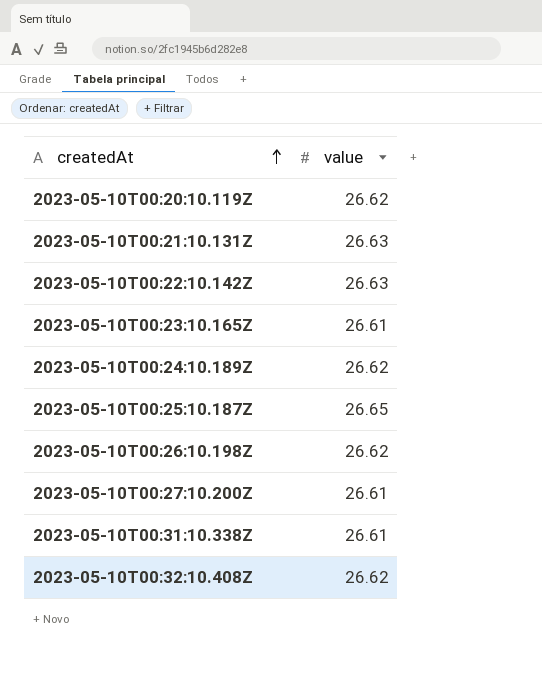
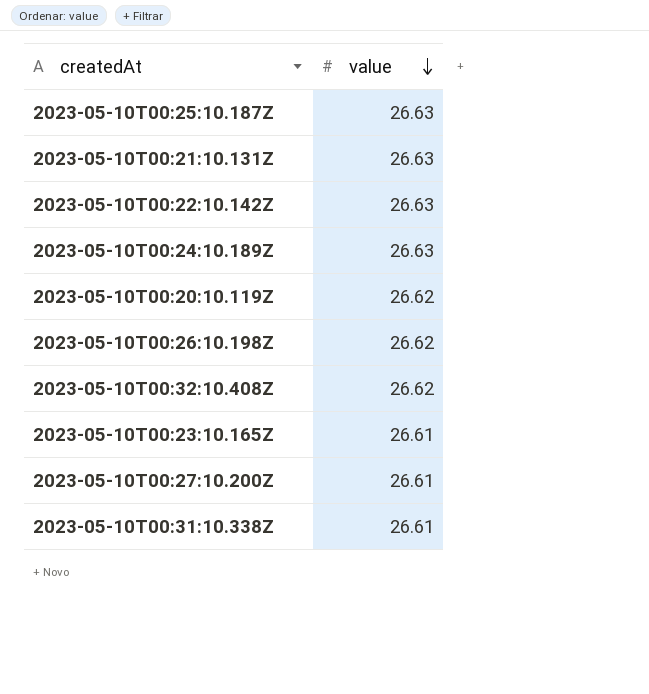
row order: createdAt ascending -> value descending
2023-05-10T00:25:10.187Z | value: 26.65 -> 26.63
2023-05-10T00:24:10.189Z | value: 26.62 -> 26.63

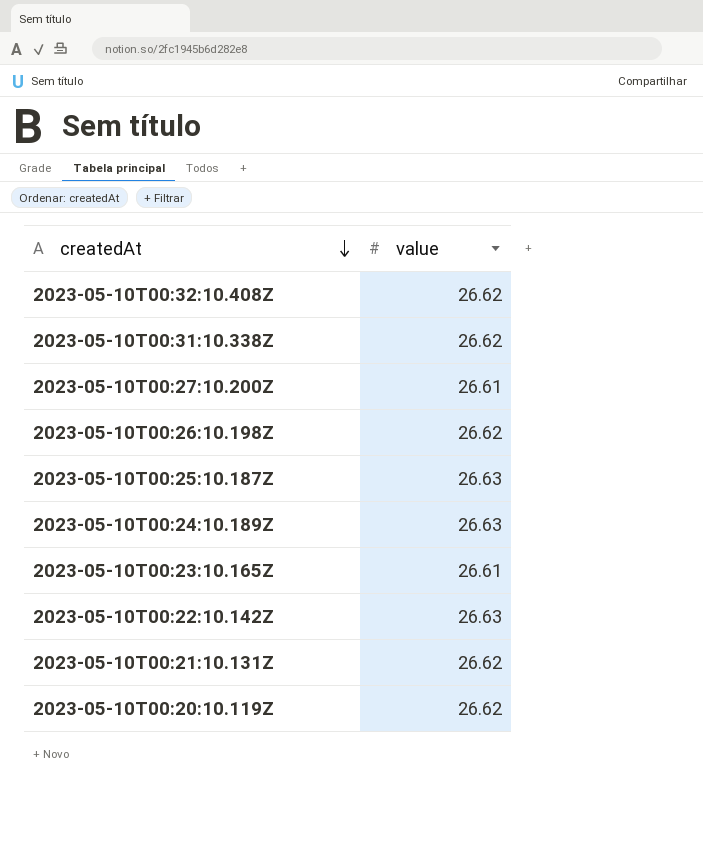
row order: value descending -> createdAt descending
2023-05-10T00:31:10.338Z | value: 26.61 -> 26.62
2023-05-10T00:21:10.131Z | value: 26.63 -> 26.62

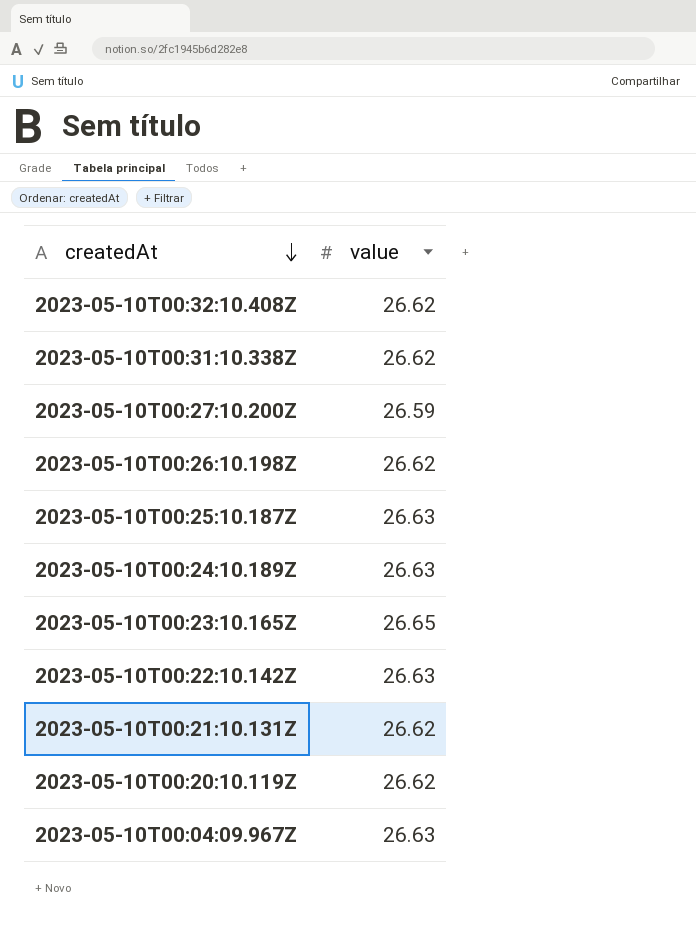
2023-05-10T00:27:10.200Z | value: 26.61 -> 26.59
2023-05-10T00:23:10.165Z | value: 26.61 -> 26.65
row 2023-05-10T00:04:09.967Z: none -> 26.63

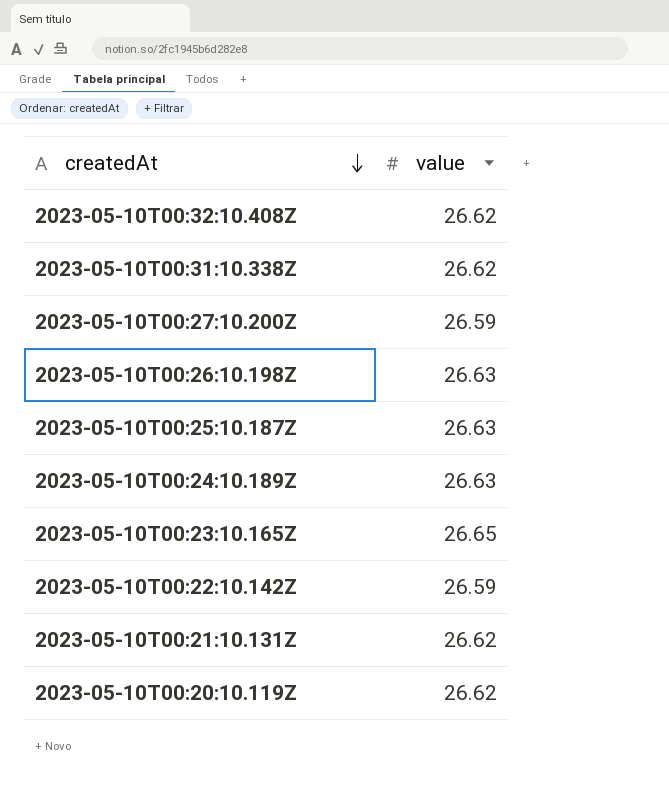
row 2023-05-10T00:04:09.967Z: 26.63 -> none
2023-05-10T00:26:10.198Z | value: 26.62 -> 26.63
2023-05-10T00:22:10.142Z | value: 26.63 -> 26.59

